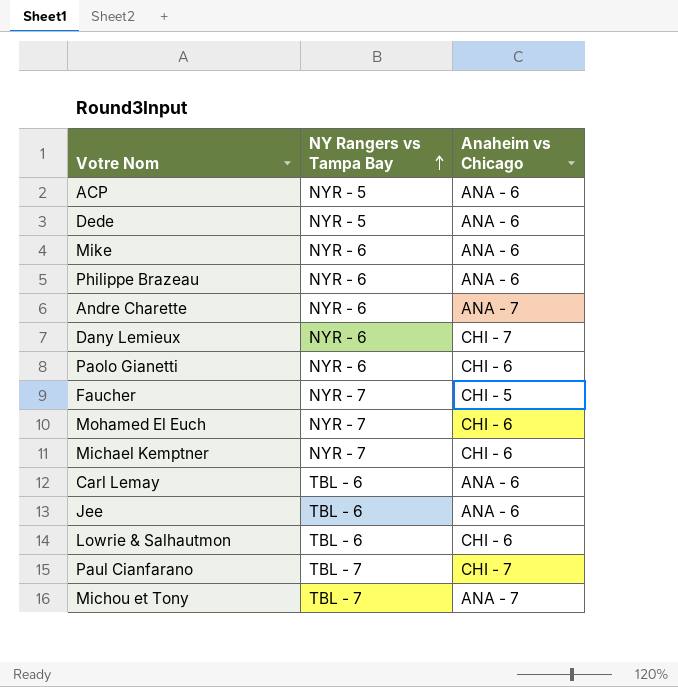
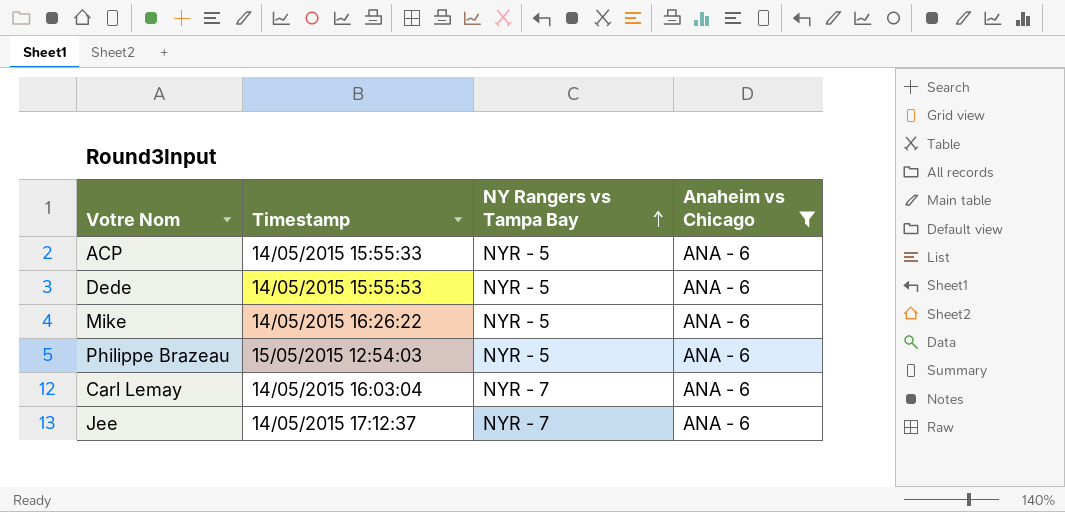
filter: none -> Anaheim vs Chicago = ANA - 6
column Timestamp | position: none -> 2
Mike | NY Rangers vs Tampa Bay: NYR - 6 -> NYR - 5
Philippe Brazeau | NY Rangers vs Tampa Bay: NYR - 6 -> NYR - 5
Carl Lemay | NY Rangers vs Tampa Bay: TBL - 6 -> NYR - 7
Jee | NY Rangers vs Tampa Bay: TBL - 6 -> NYR - 7

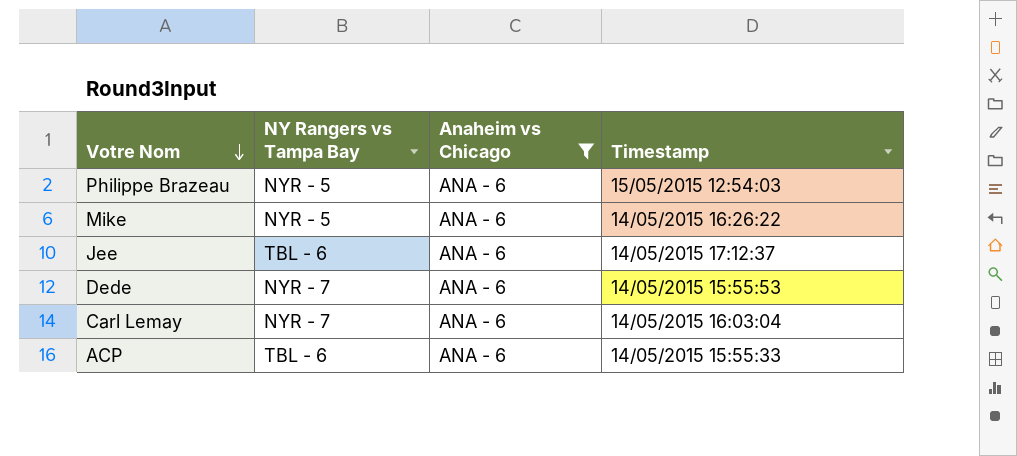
row order: NY Rangers vs Tampa Bay ascending -> Votre Nom descending
column Timestamp | position: 2 -> 4
Jee | NY Rangers vs Tampa Bay: NYR - 7 -> TBL - 6
Dede | NY Rangers vs Tampa Bay: NYR - 5 -> NYR - 7
ACP | NY Rangers vs Tampa Bay: NYR - 5 -> TBL - 6

